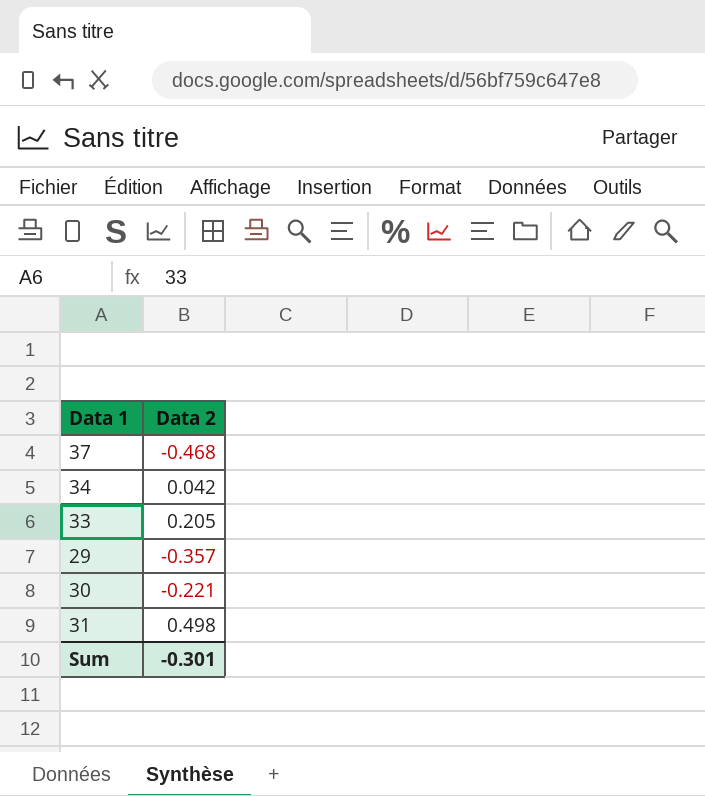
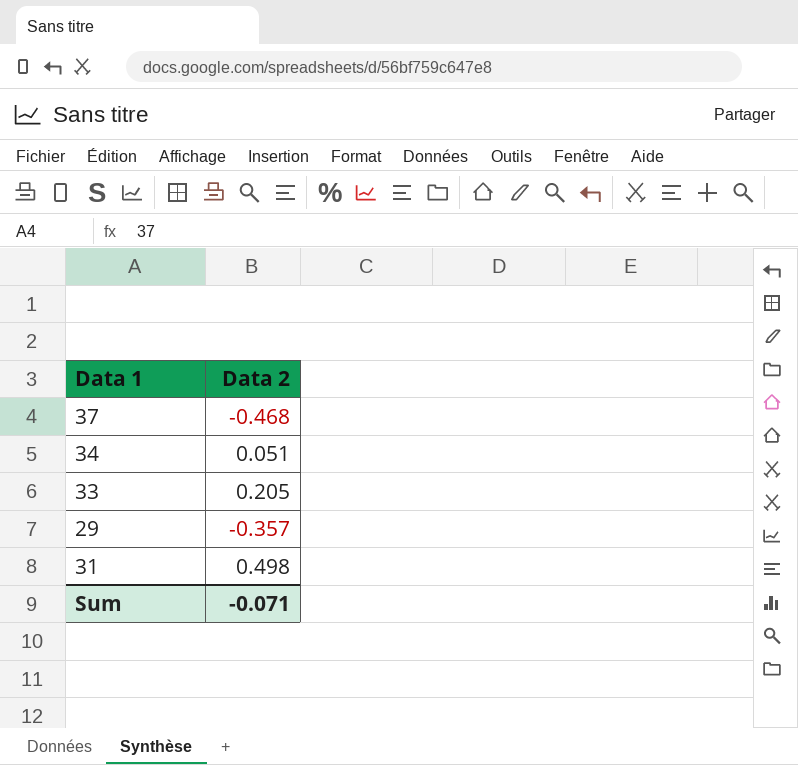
row 30: -0.221 -> none
34 | Data 2: 0.042 -> 0.051
Sum | Data 2: -0.301 -> -0.071

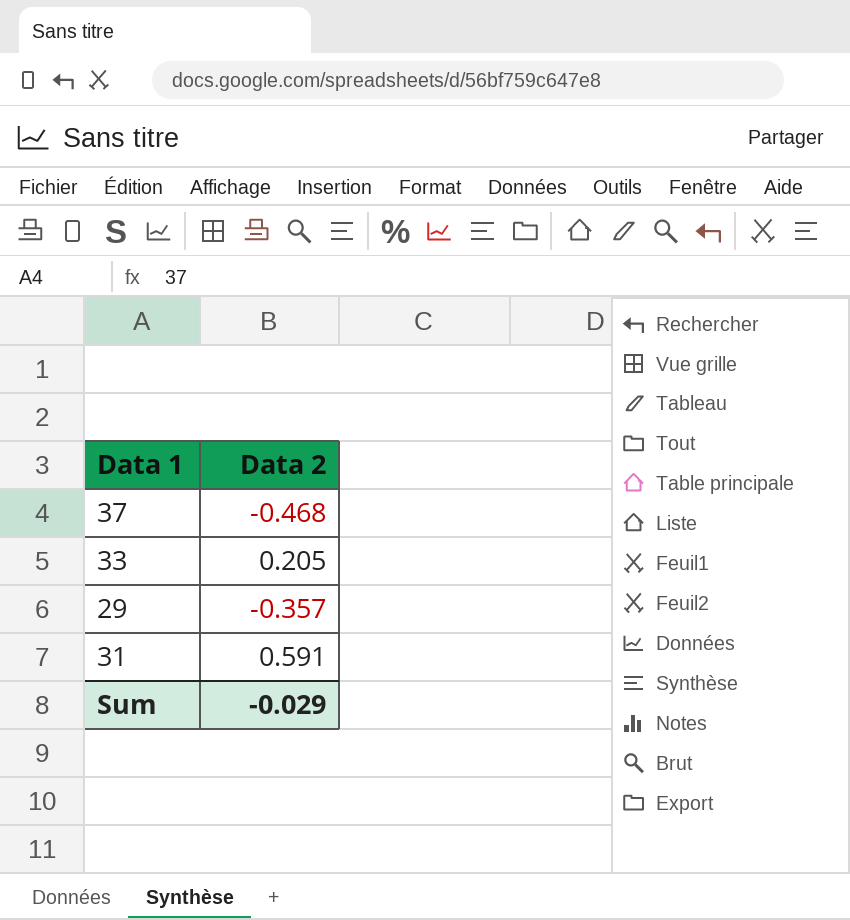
row 34: 0.051 -> none
31 | Data 2: 0.498 -> 0.591
Sum | Data 2: -0.071 -> -0.029

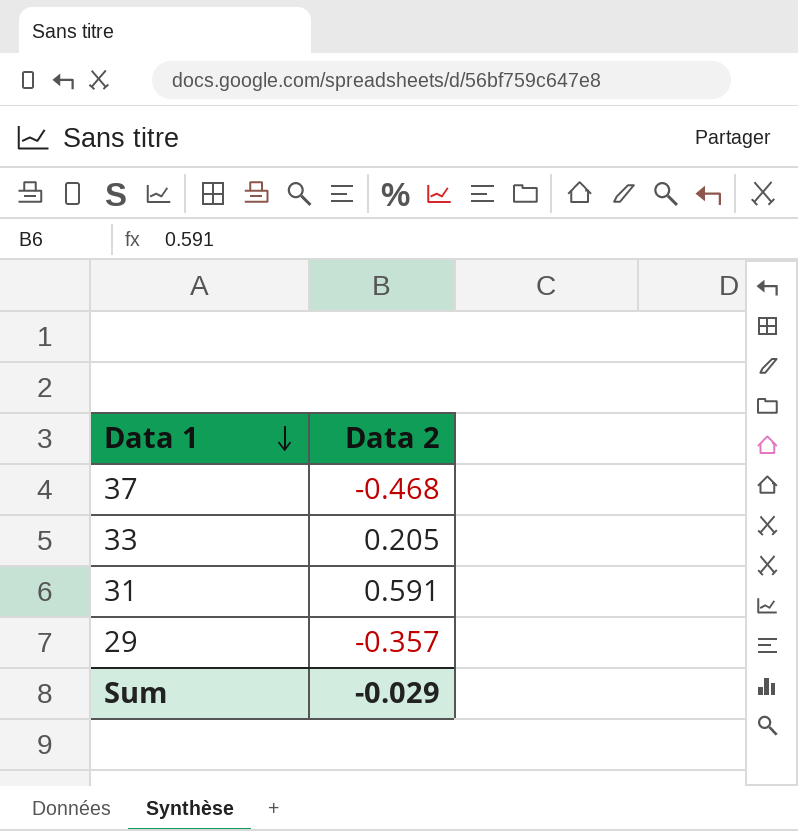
row order: none -> Data 1 descending

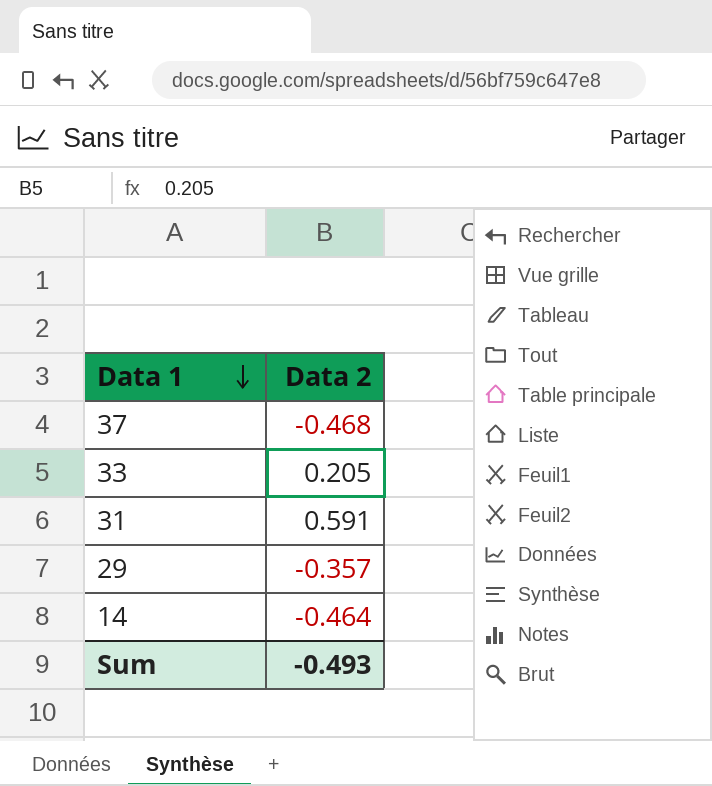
row 14: none -> -0.464
Sum | Data 2: -0.029 -> -0.493

